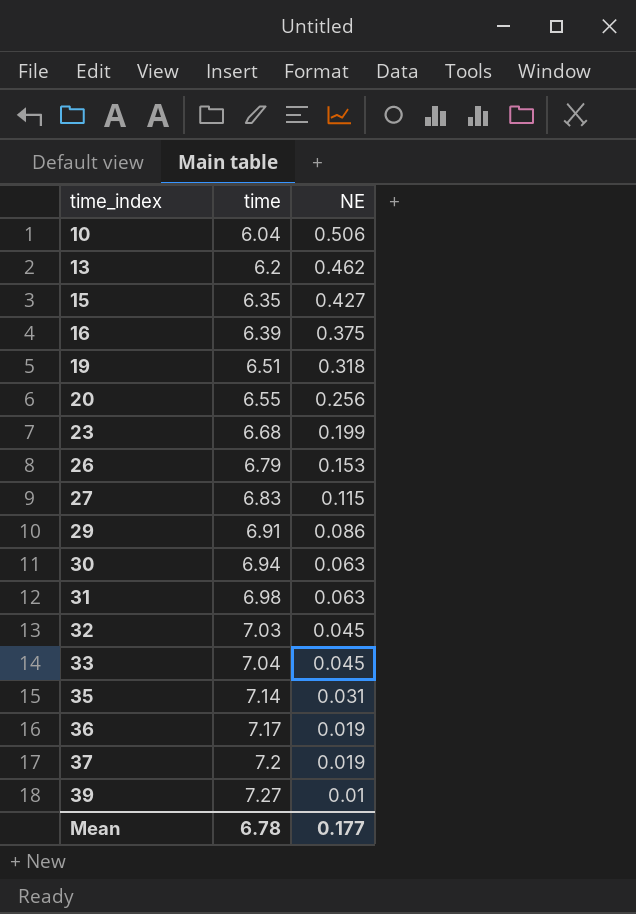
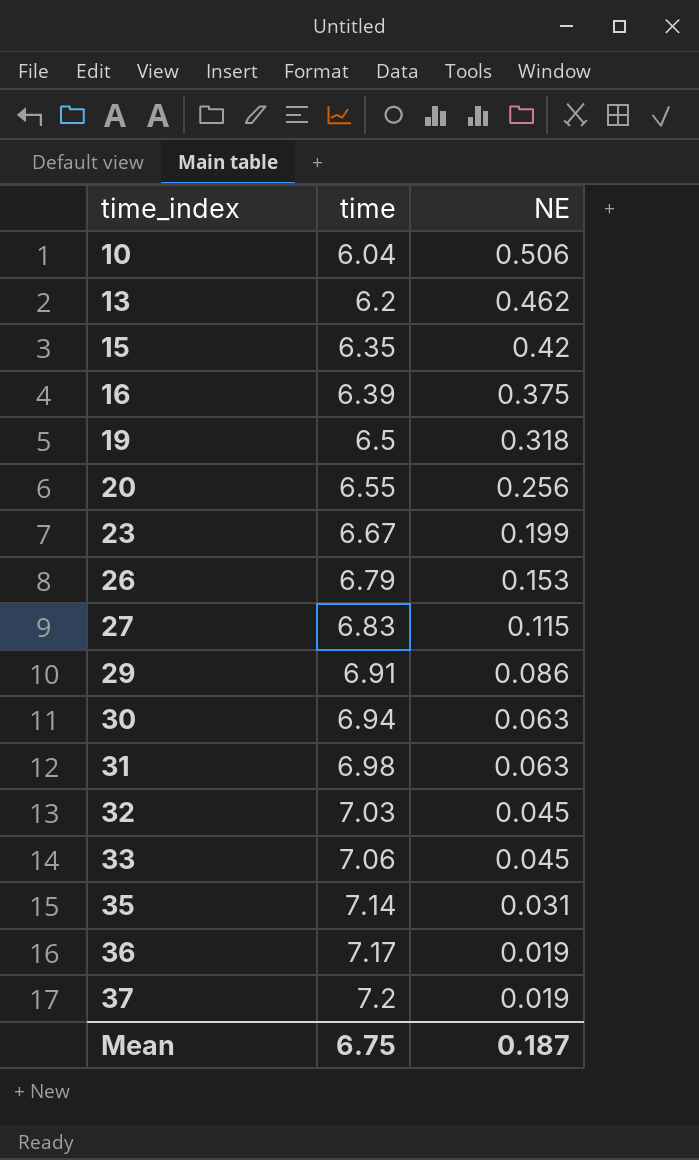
row 39: 7.27 | 0.01 -> none
15 | NE: 0.427 -> 0.42
19 | time: 6.51 -> 6.5
23 | time: 6.68 -> 6.67
33 | time: 7.04 -> 7.06
Mean | time: 6.78 -> 6.75
Mean | NE: 0.177 -> 0.187

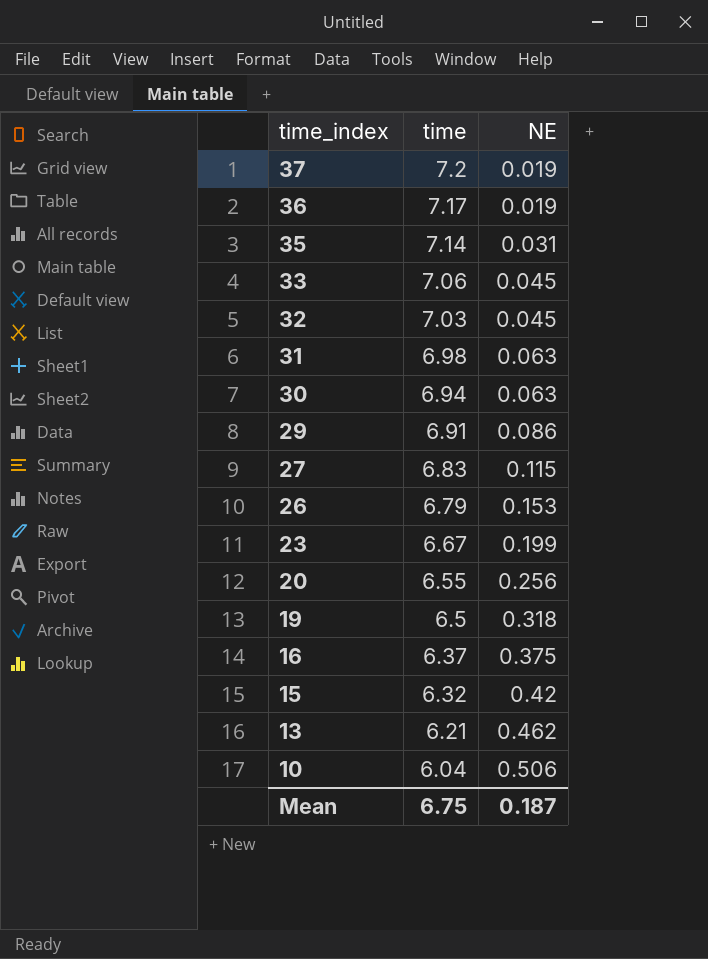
row order: time_index ascending -> time_index descending
16 | time: 6.39 -> 6.37
15 | time: 6.35 -> 6.32
13 | time: 6.2 -> 6.21

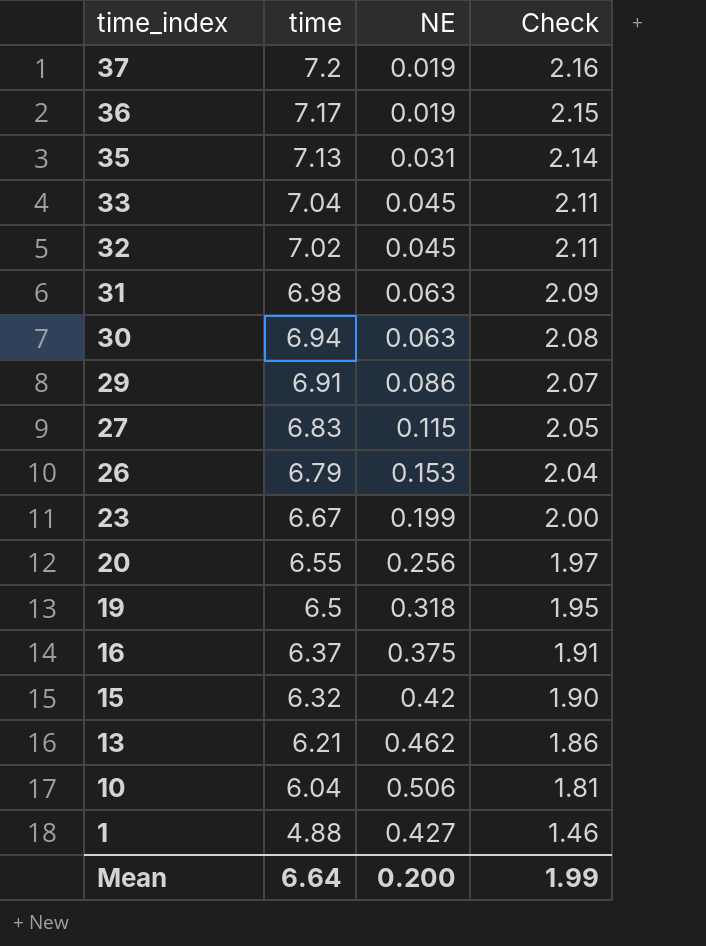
column Check | formula: none -> [time] * 0.3
35 | time: 7.14 -> 7.13
33 | time: 7.06 -> 7.04
32 | time: 7.03 -> 7.02
row 1: none -> 4.88 | 0.427 | 1.46
Mean | time: 6.75 -> 6.64
Mean | NE: 0.187 -> 0.200

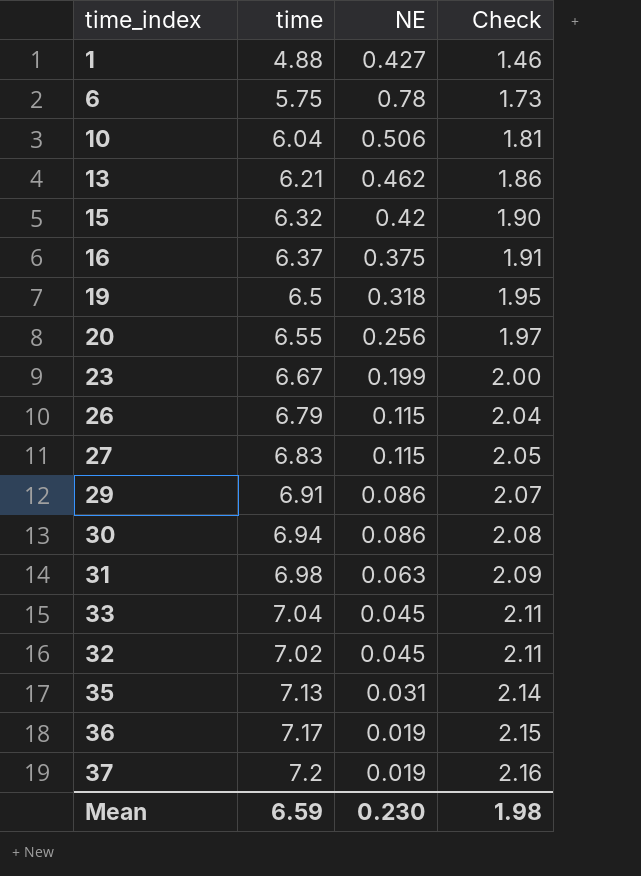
row order: time_index descending -> Check ascending
row 6: none -> 5.75 | 0.78 | 1.73
26 | NE: 0.153 -> 0.115
30 | NE: 0.063 -> 0.086
Mean | time: 6.64 -> 6.59
Mean | NE: 0.200 -> 0.230
Mean | Check: 1.99 -> 1.98

